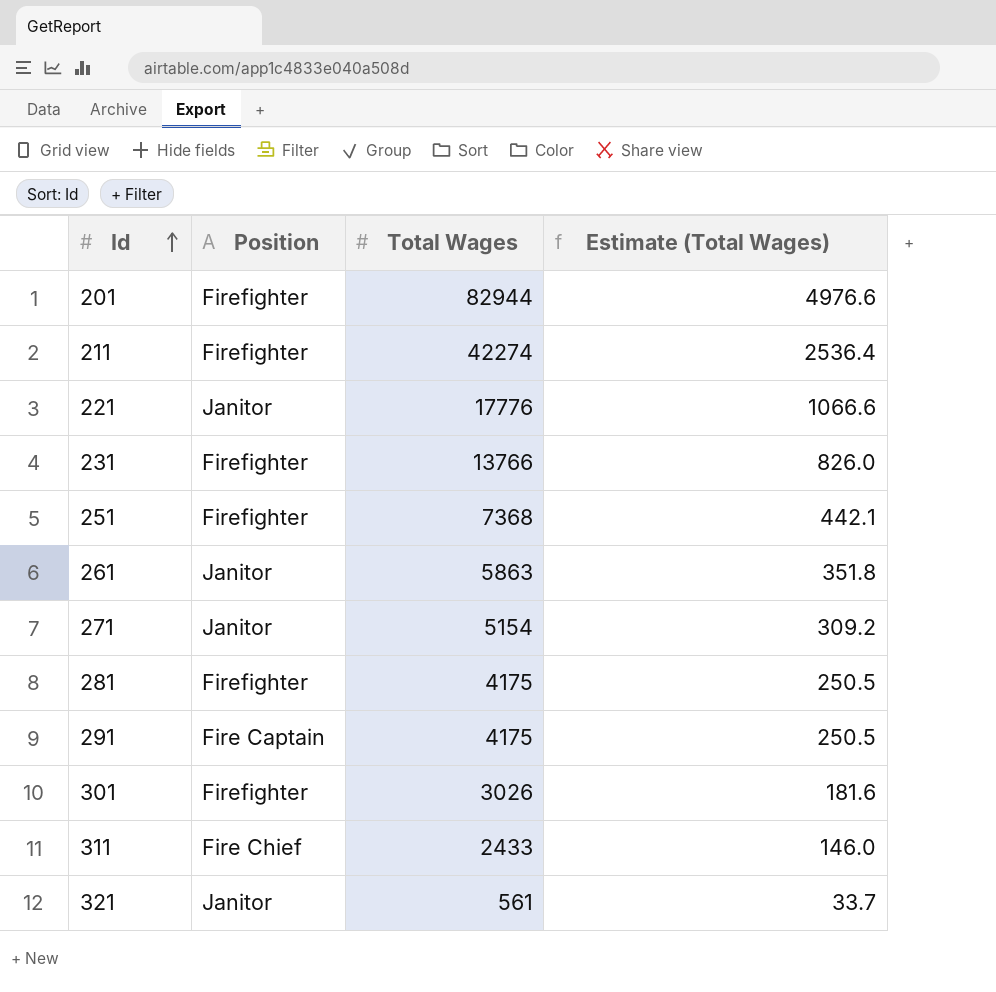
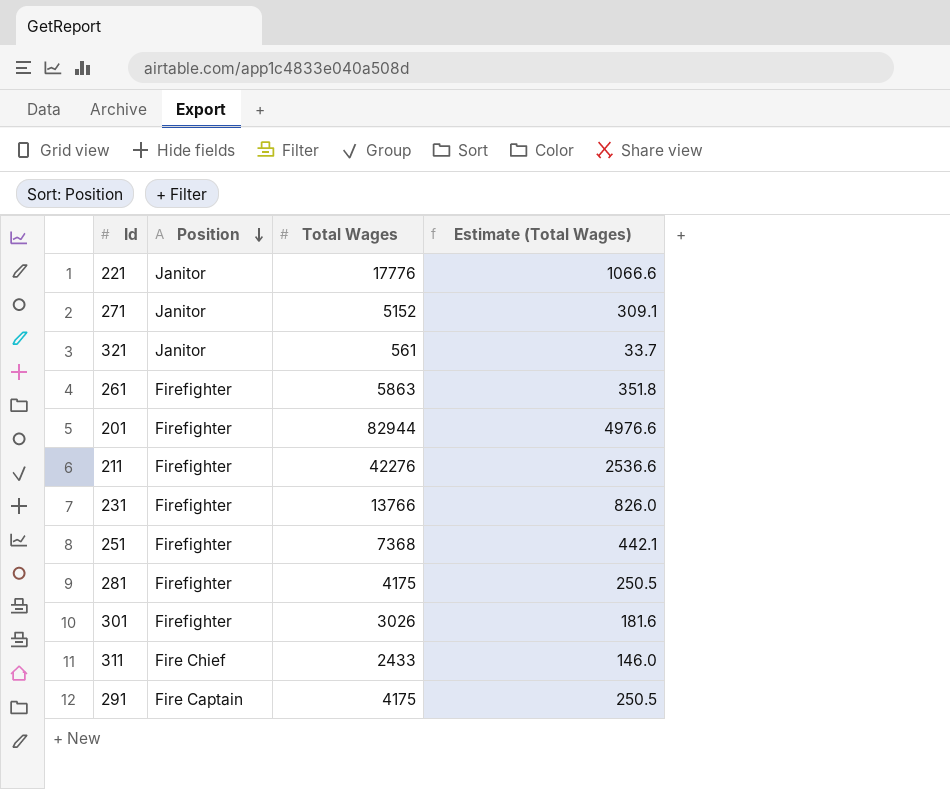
row order: Id ascending -> Position descending
271 | Total Wages: 5154 -> 5152
271 | Estimate (Total Wages): 309.2 -> 309.1
261 | Position: Janitor -> Firefighter
211 | Total Wages: 42274 -> 42276
211 | Estimate (Total Wages): 2536.4 -> 2536.6

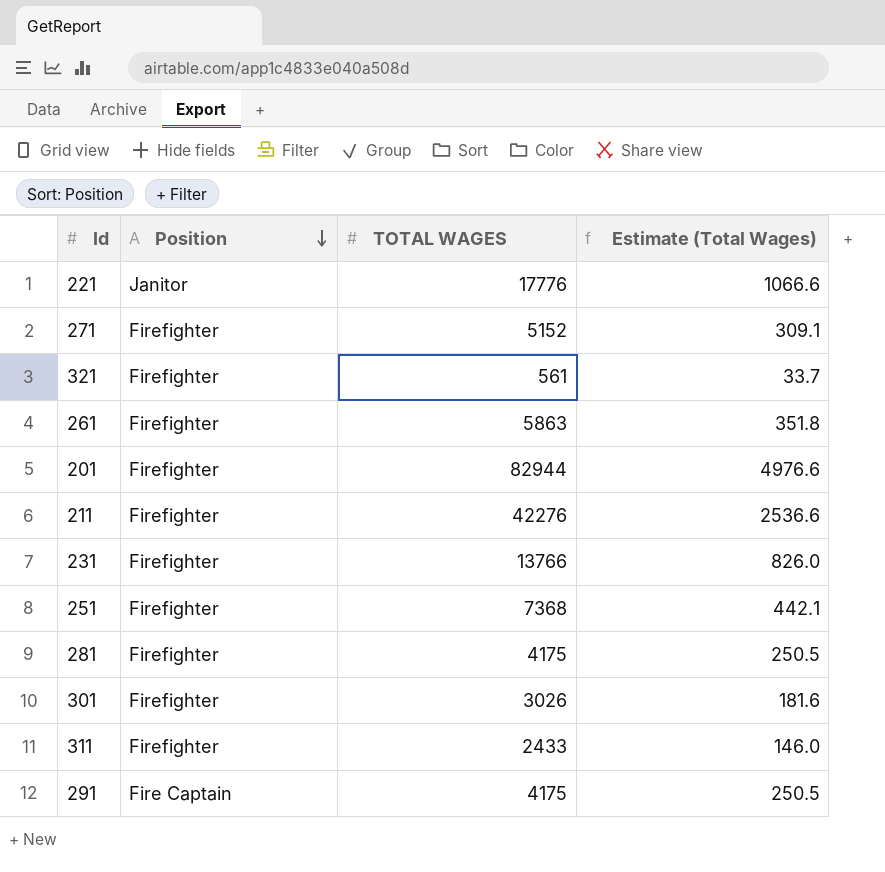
column name: Total Wages -> TOTAL WAGES
271 | Position: Janitor -> Firefighter
321 | Position: Janitor -> Firefighter
311 | Position: Fire Chief -> Firefighter

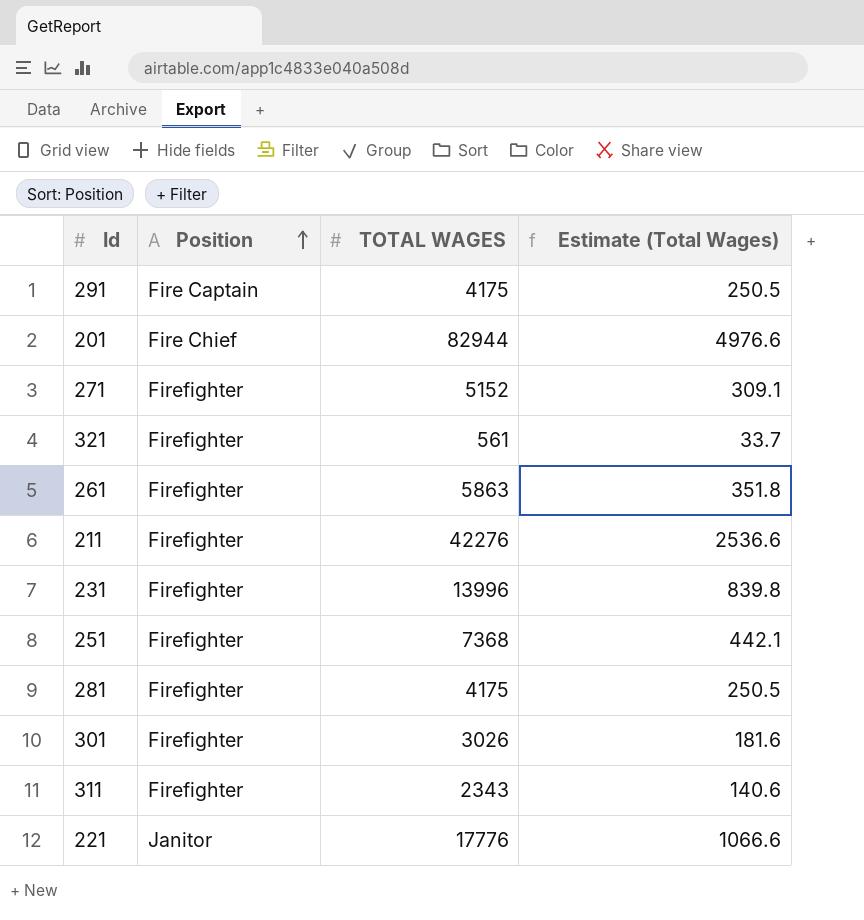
row order: Position descending -> Position ascending
201 | Position: Firefighter -> Fire Chief
231 | TOTAL WAGES: 13766 -> 13996
231 | Estimate (Total Wages): 826.0 -> 839.8
311 | TOTAL WAGES: 2433 -> 2343
311 | Estimate (Total Wages): 146.0 -> 140.6

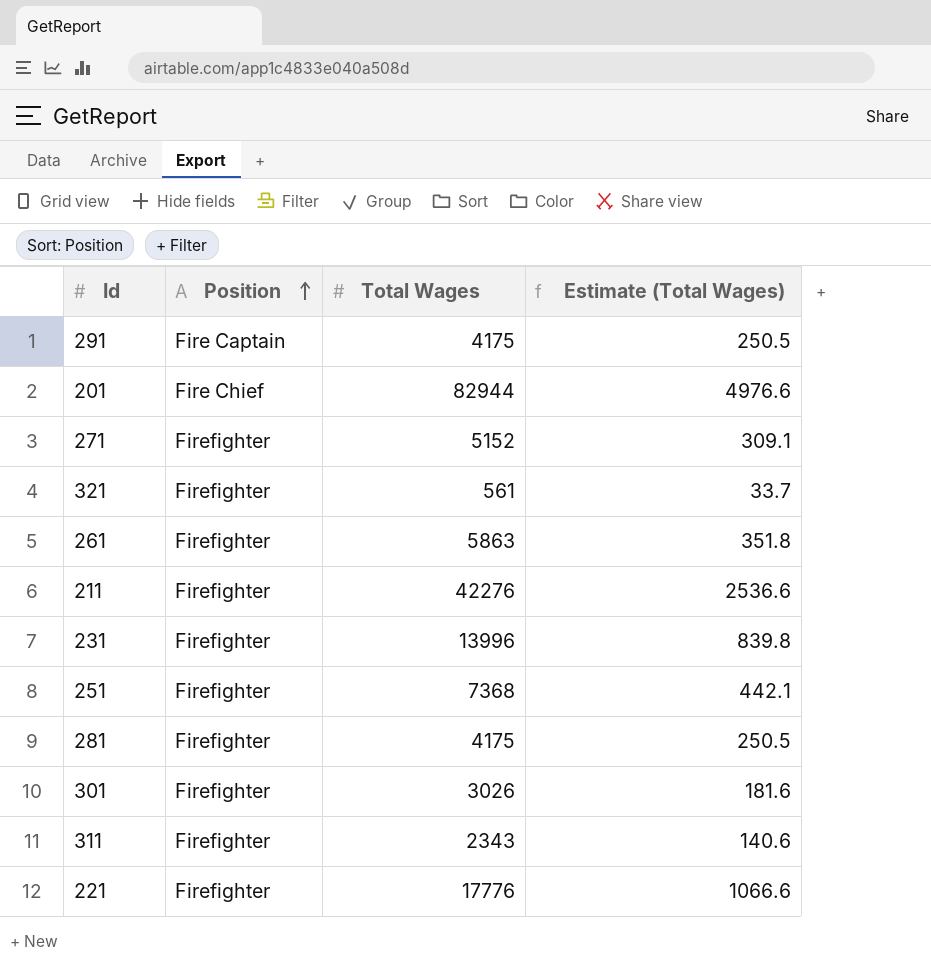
column name: TOTAL WAGES -> Total Wages
221 | Position: Janitor -> Firefighter

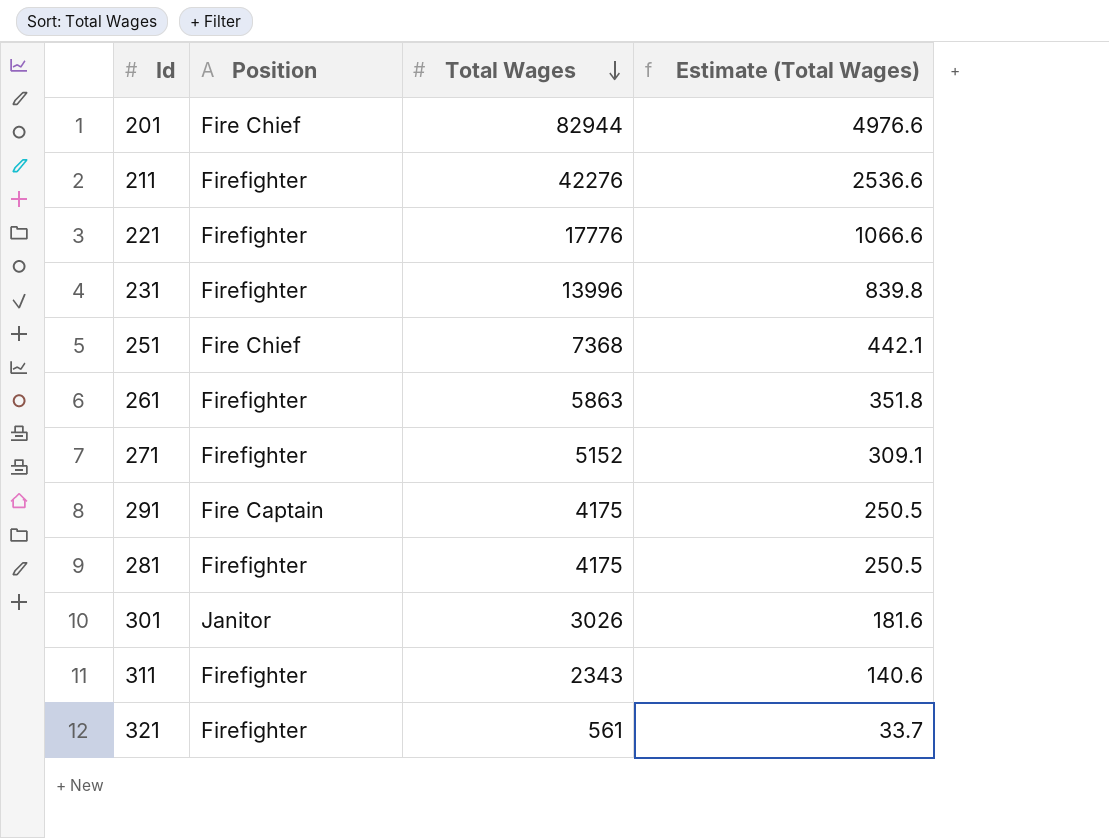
row order: Position ascending -> Total Wages descending
251 | Position: Firefighter -> Fire Chief
301 | Position: Firefighter -> Janitor

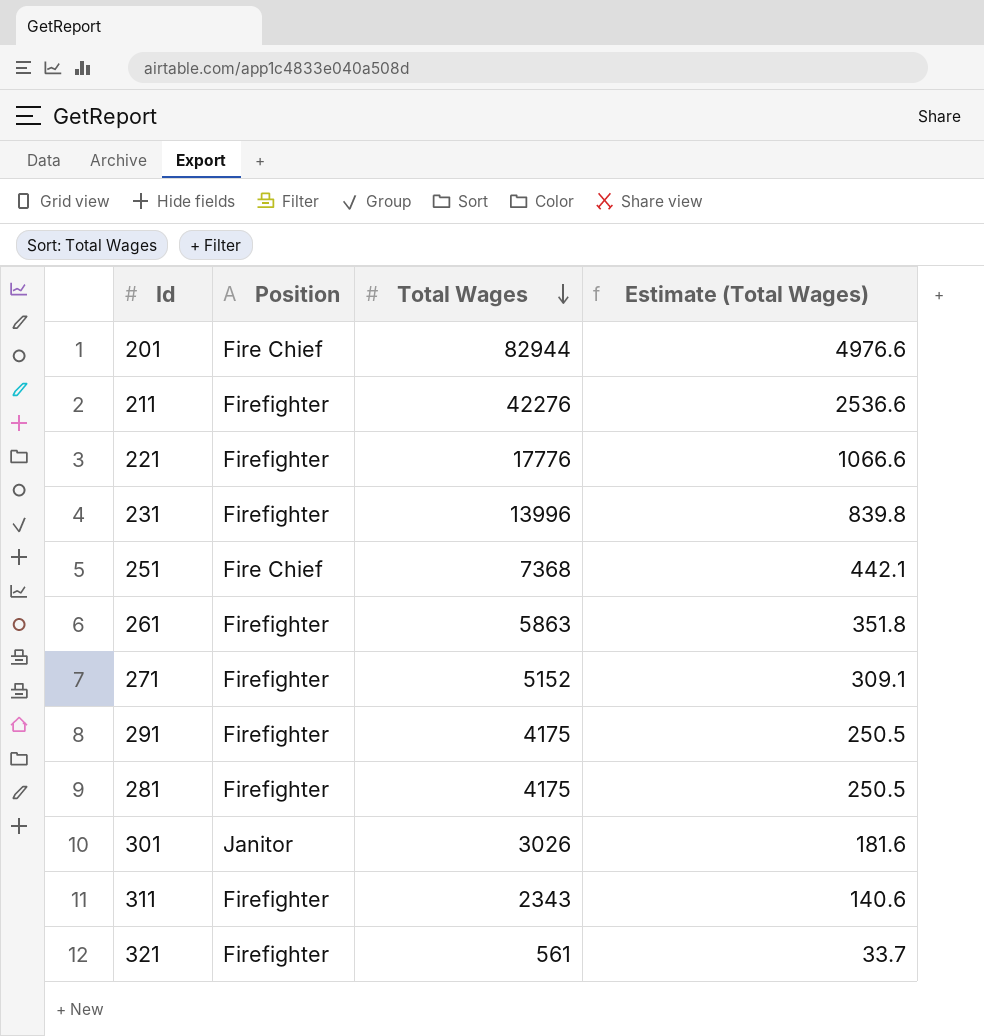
291 | Position: Fire Captain -> Firefighter

